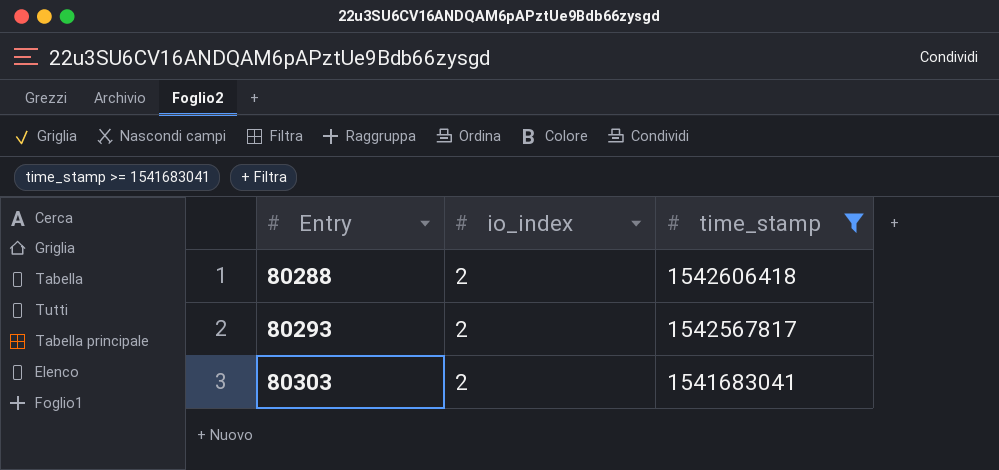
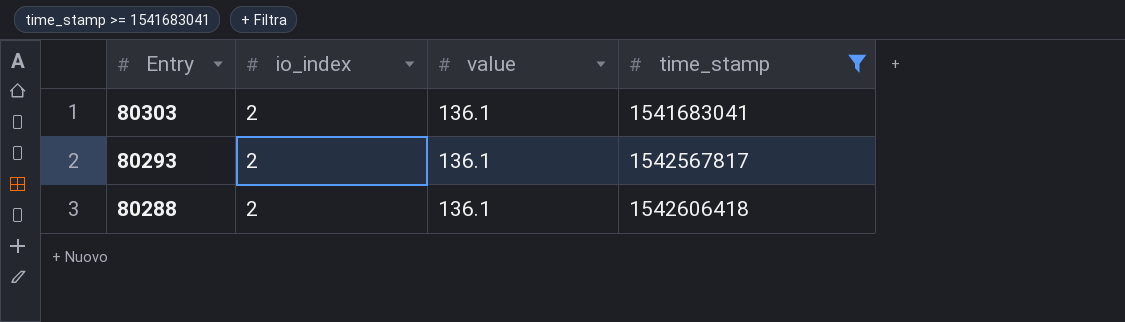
row order: Entry ascending -> Entry descending
column value | position: none -> 3

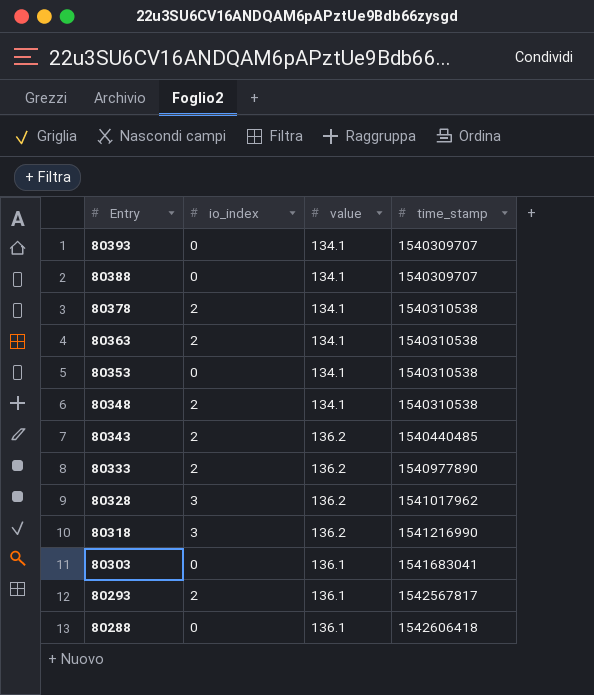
filter: time_stamp >= 1541683041 -> none
80303 | io_index: 2 -> 0
80288 | io_index: 2 -> 0

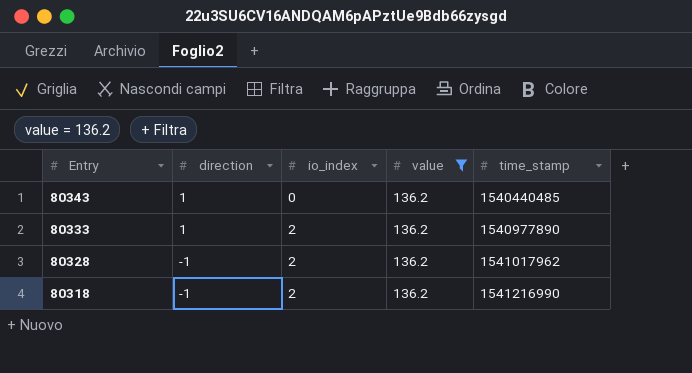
filter: none -> value = 136.2
column direction | position: none -> 2
80343 | io_index: 2 -> 0
80328 | io_index: 3 -> 2
80318 | io_index: 3 -> 2

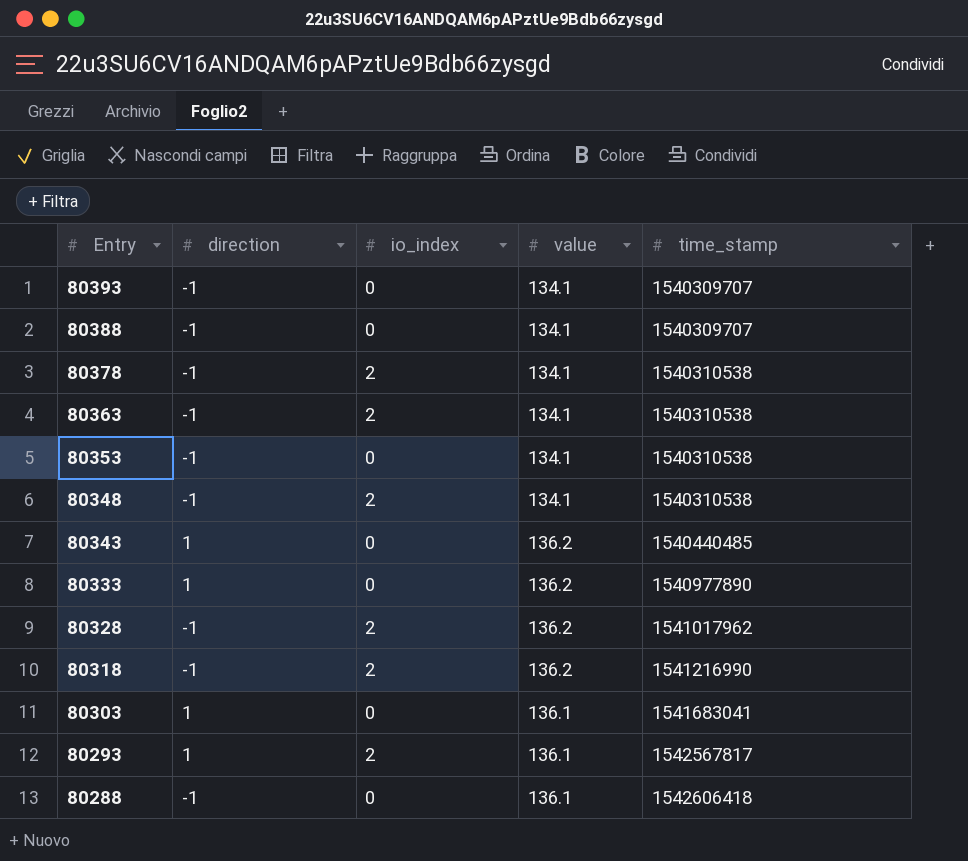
filter: value = 136.2 -> none
80333 | io_index: 2 -> 0

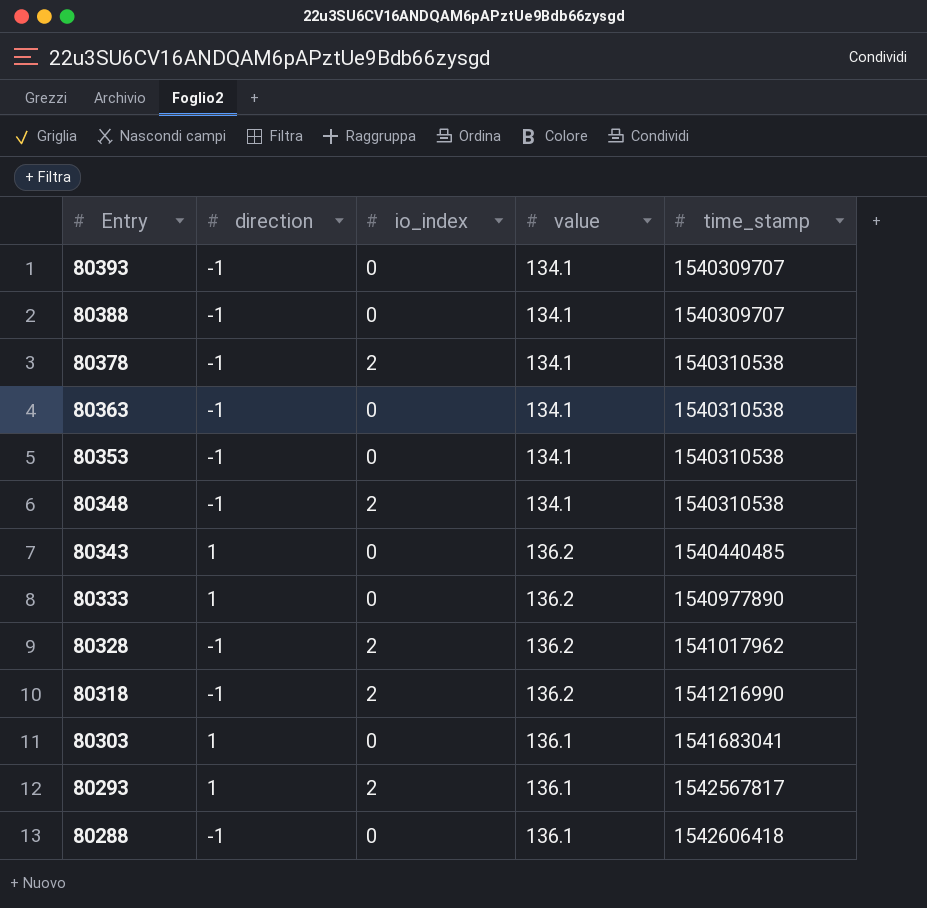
80363 | io_index: 2 -> 0

